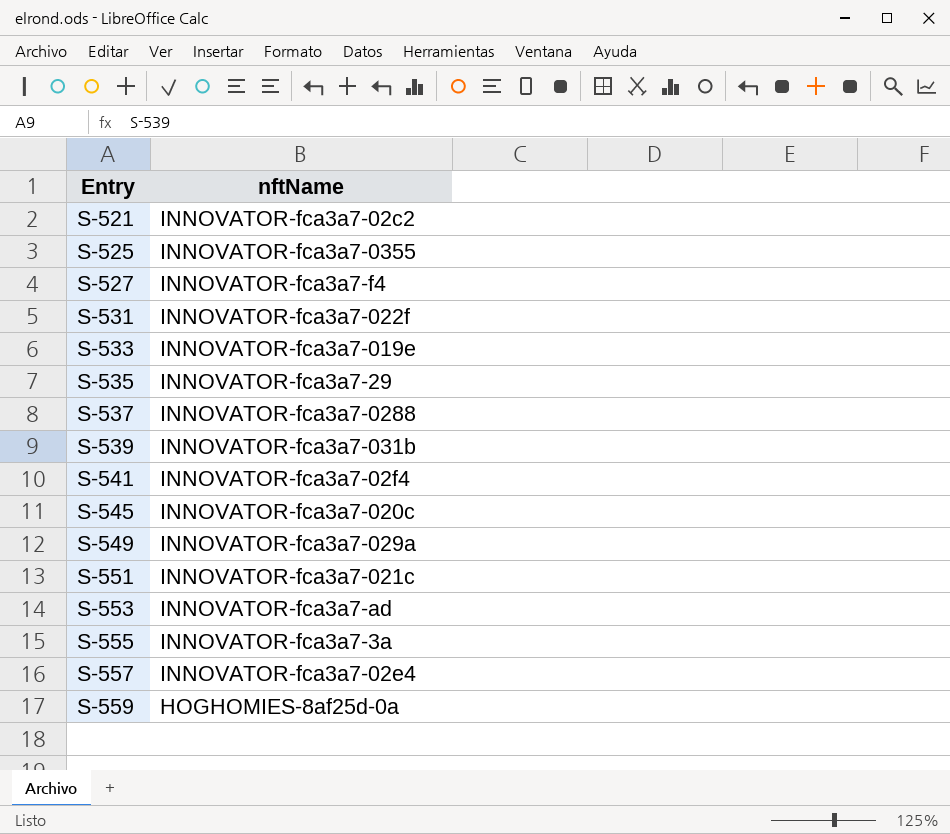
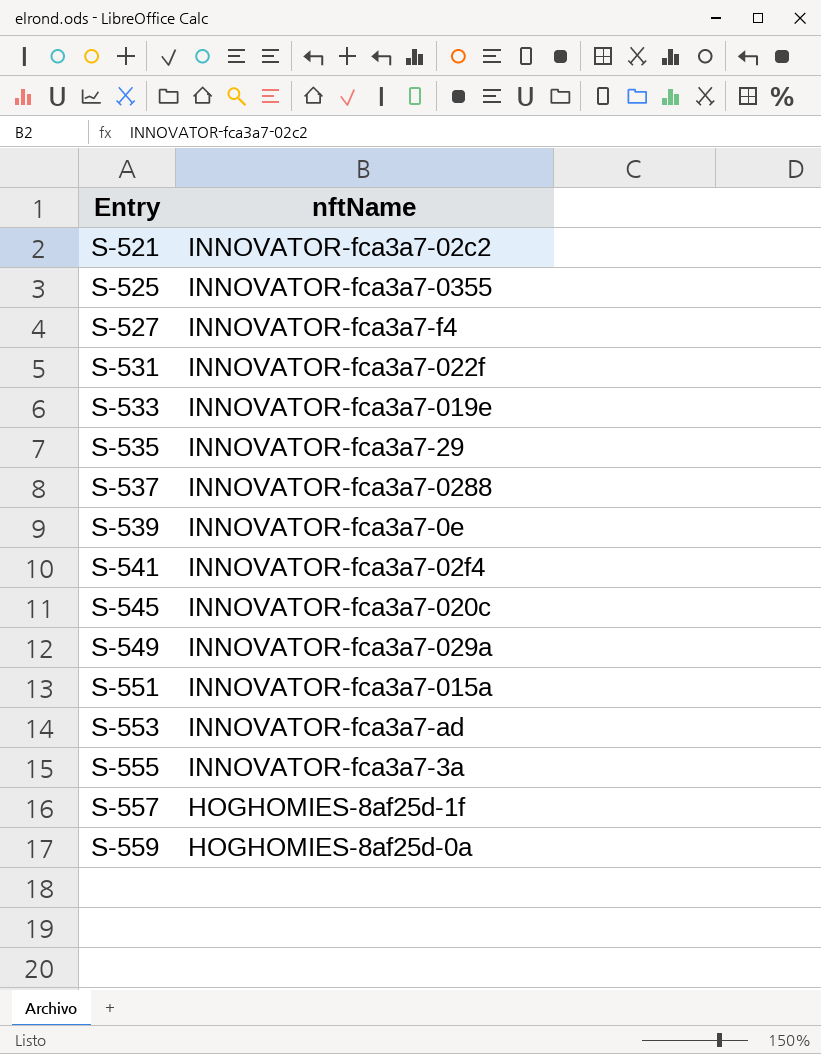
S-539 | nftName: INNOVATOR-fca3a7-031b -> INNOVATOR-fca3a7-0e
S-551 | nftName: INNOVATOR-fca3a7-021c -> INNOVATOR-fca3a7-015a
S-557 | nftName: INNOVATOR-fca3a7-02e4 -> HOGHOMIES-8af25d-1f

